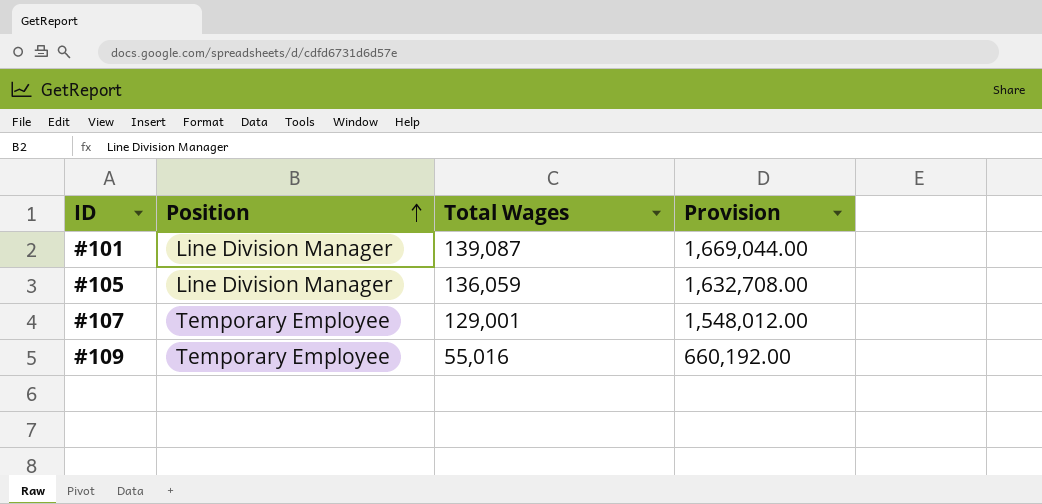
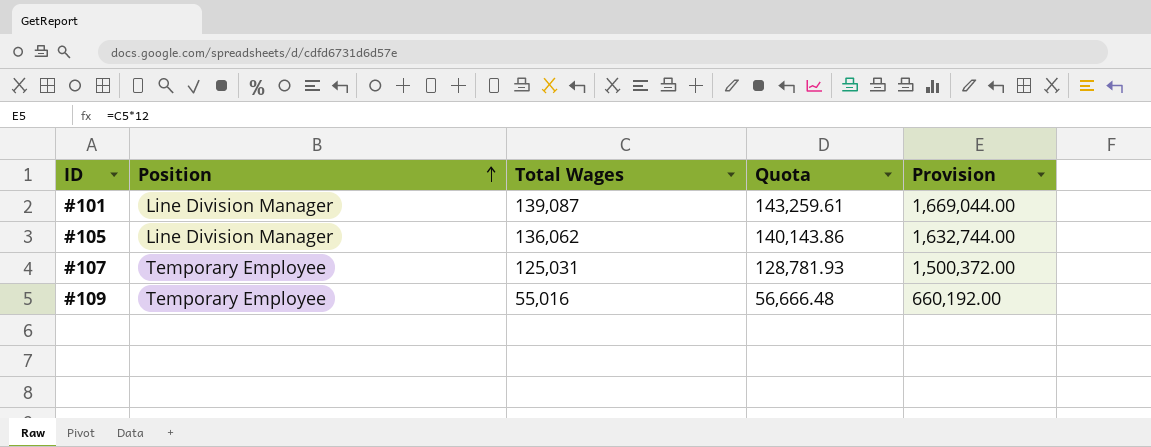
column Quota | formula: none -> [Total Wages] * 1.03
#105 | Total Wages: 136,059 -> 136,062
#105 | Provision: 1,632,708.00 -> 1,632,744.00
#107 | Total Wages: 129,001 -> 125,031
#107 | Provision: 1,548,012.00 -> 1,500,372.00

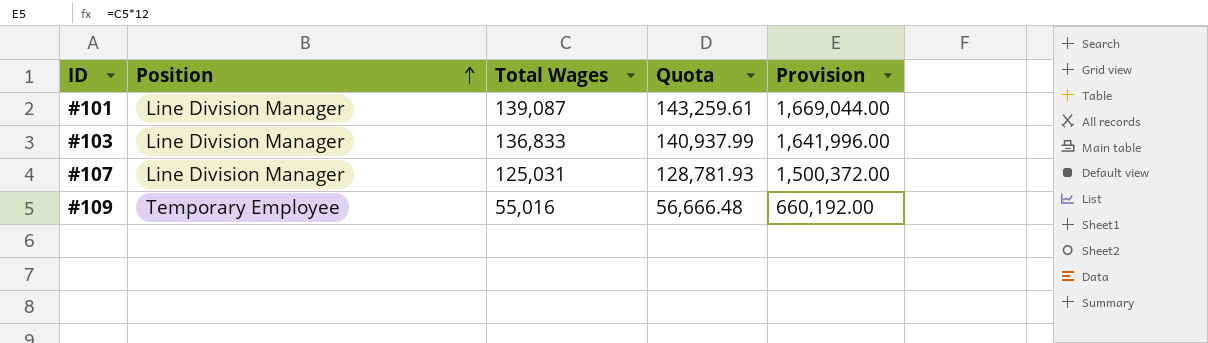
row #105: Line Division Manager | 136,062 | 140,143.86 | 1,632,744.00 -> none
row #103: none -> Line Division Manager | 136,833 | 140,937.99 | 1,641,996.00
#107 | Position: Temporary Employee -> Line Division Manager

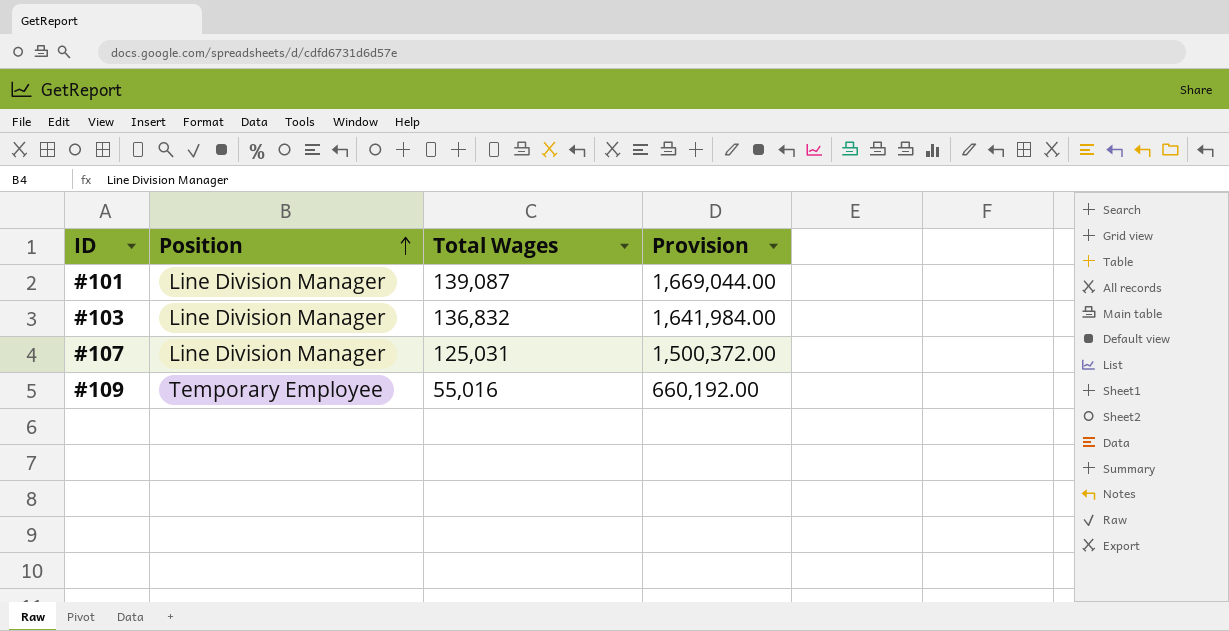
column Quota | formula: [Total Wages] * 1.03 -> none
#103 | Total Wages: 136,833 -> 136,832
#103 | Provision: 1,641,996.00 -> 1,641,984.00

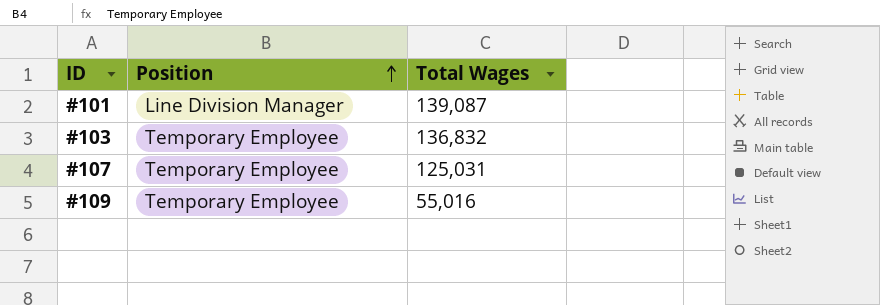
column Provision | formula: [Total Wages] * 12 -> none
#103 | Position: Line Division Manager -> Temporary Employee
#107 | Position: Line Division Manager -> Temporary Employee

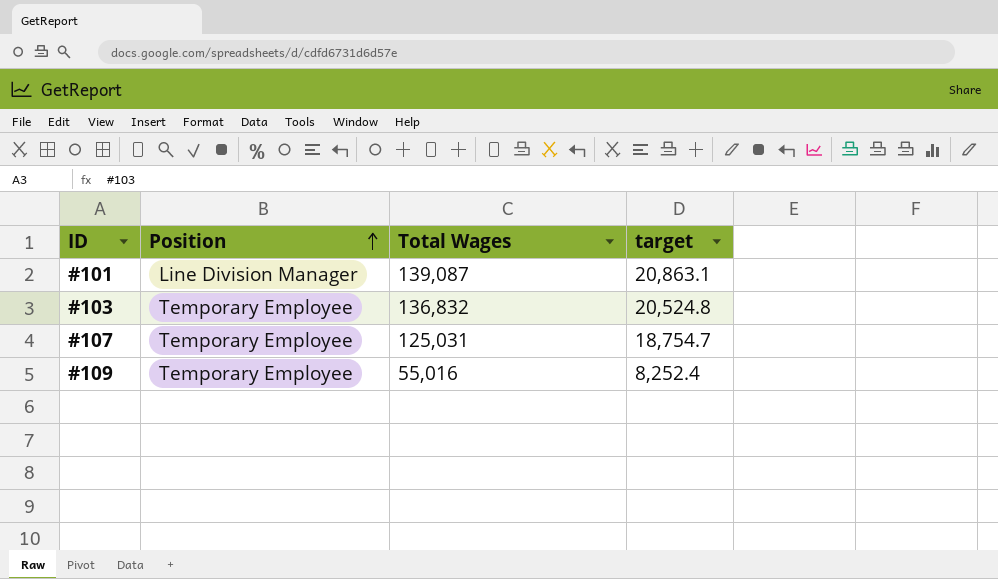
column target | formula: none -> [Total Wages] * 0.15

